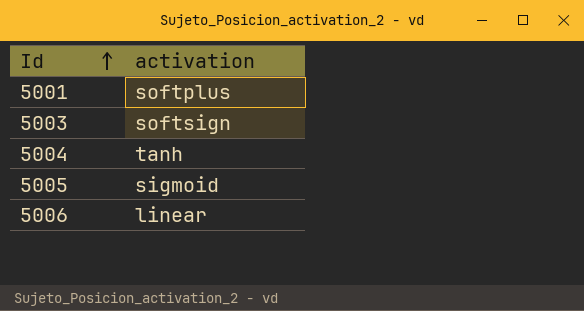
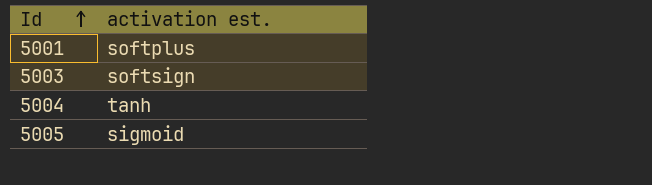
column name: activation -> activation est.
row 5006: linear -> none

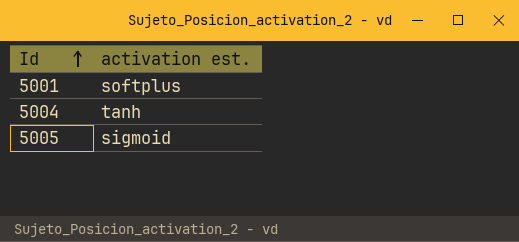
row 5003: softsign -> none

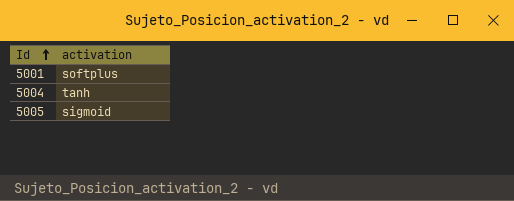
column name: activation est. -> activation

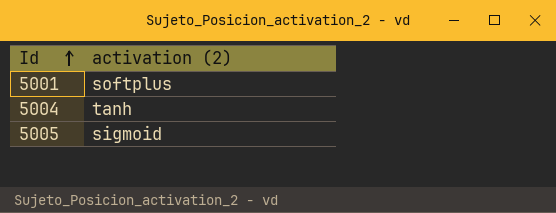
column name: activation -> activation (2)

